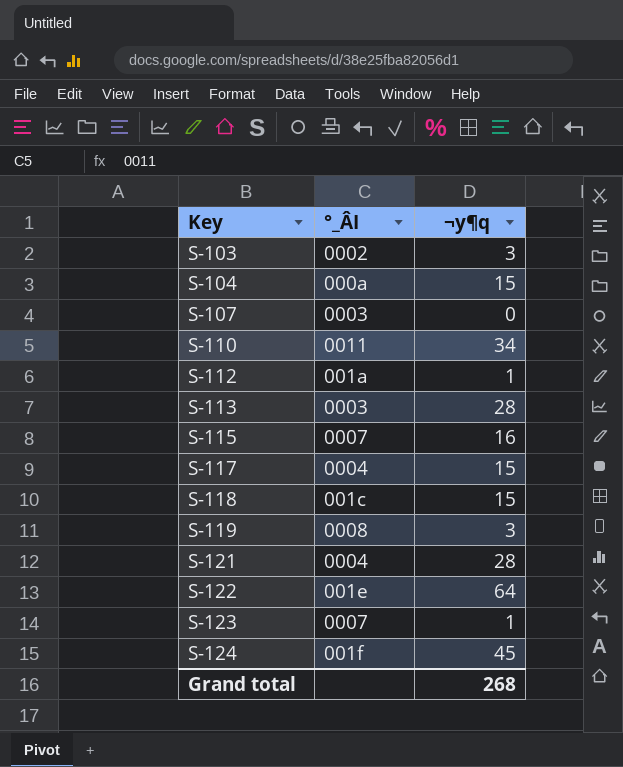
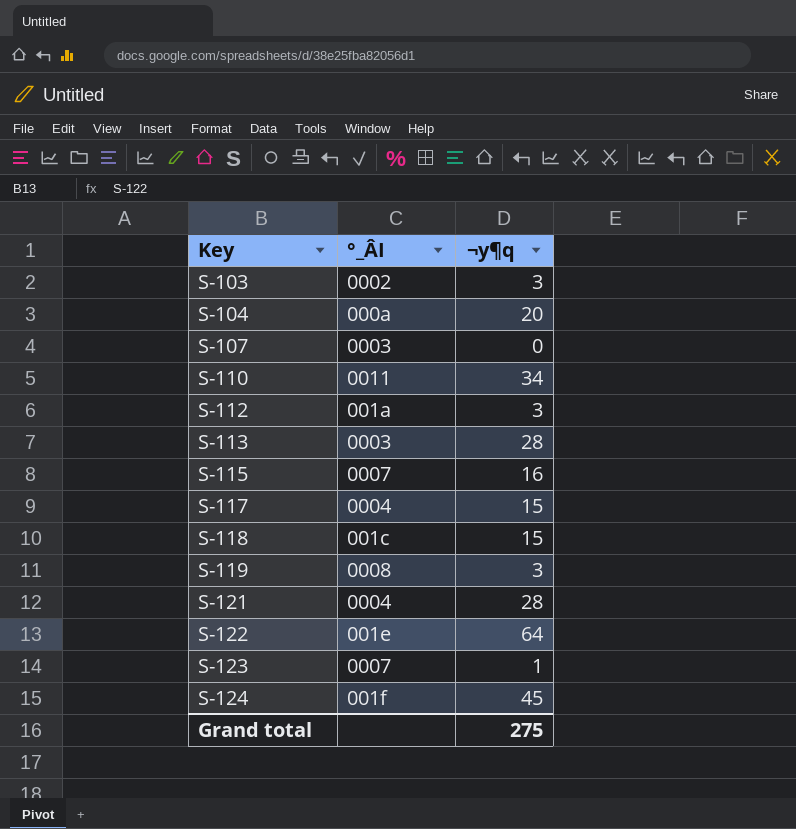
S-104 | ¬y¶q: 15 -> 20
S-112 | ¬y¶q: 1 -> 3
Grand total | ¬y¶q: 268 -> 275

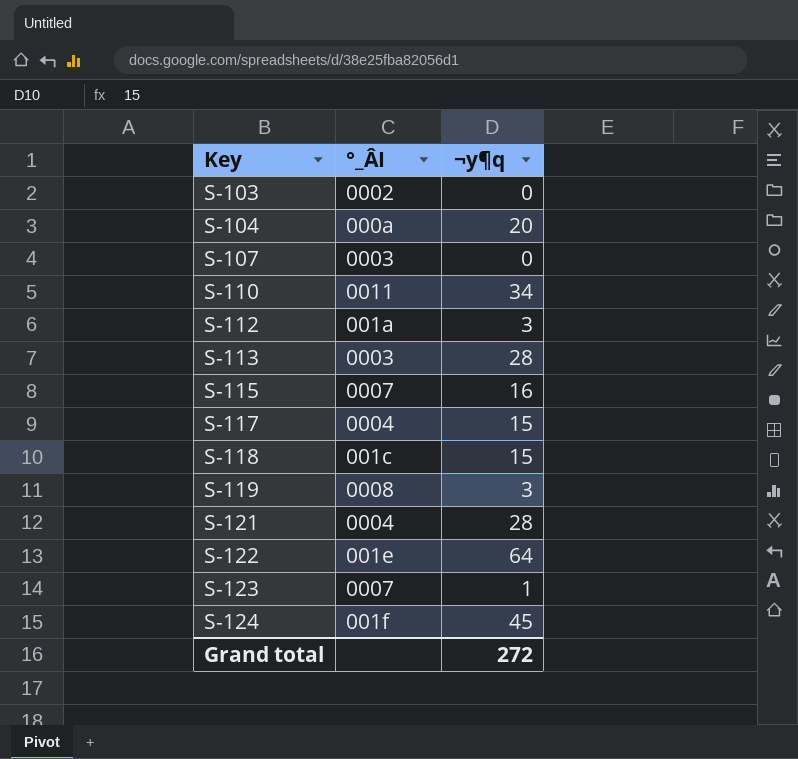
S-103 | ¬y¶q: 3 -> 0
Grand total | ¬y¶q: 275 -> 272

